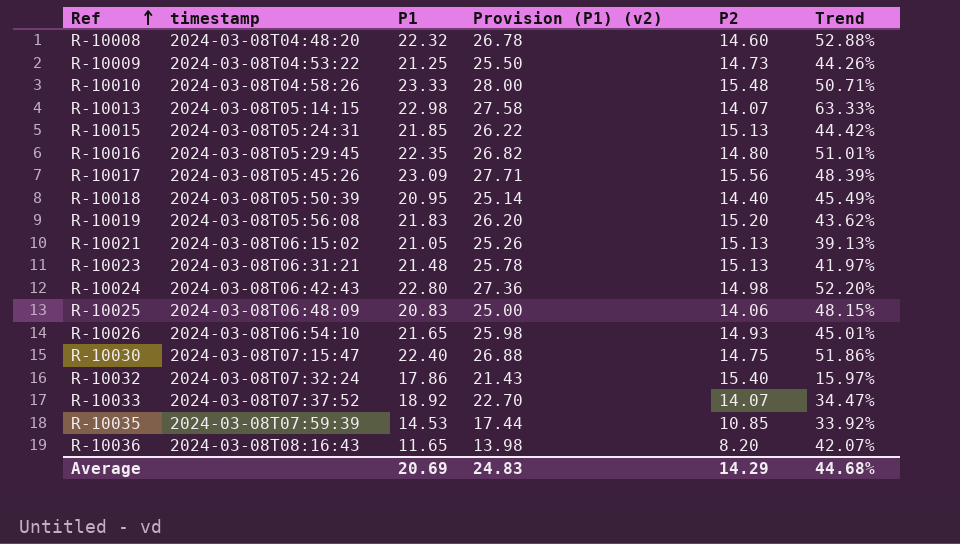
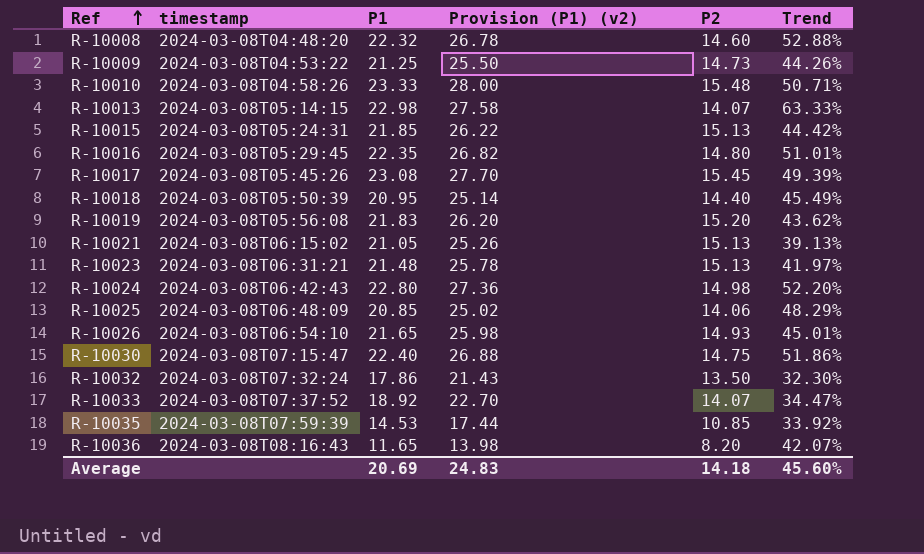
R-10017 | P1: 23.09 -> 23.08
R-10017 | Provision (P1) (v2): 27.71 -> 27.70
R-10017 | P2: 15.56 -> 15.45
R-10017 | Trend: 48.39% -> 49.39%
R-10025 | P1: 20.83 -> 20.85
R-10025 | Provision (P1) (v2): 25.00 -> 25.02
R-10025 | Trend: 48.15% -> 48.29%
R-10032 | P2: 15.40 -> 13.50
R-10032 | Trend: 15.97% -> 32.30%
Average | P2: 14.29 -> 14.18
Average | Trend: 44.68% -> 45.60%

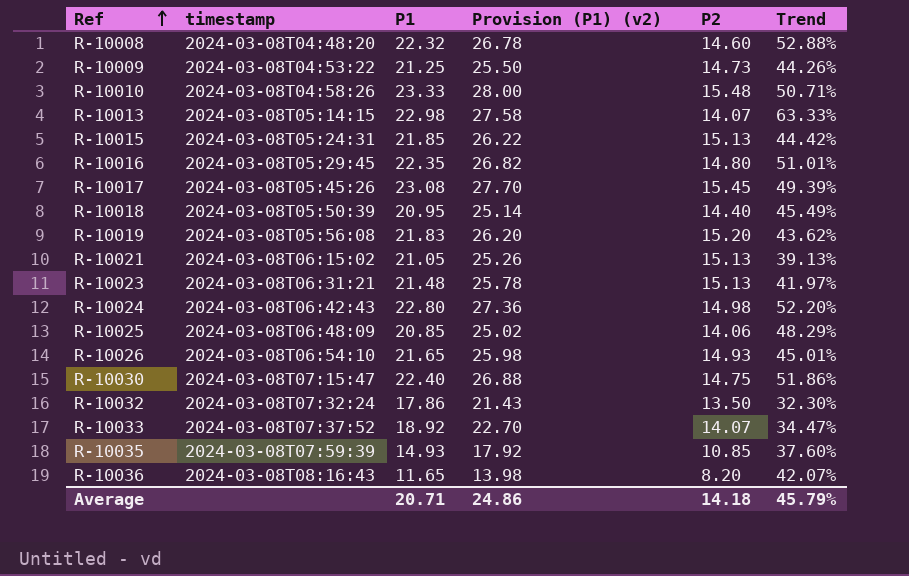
R-10035 | P1: 14.53 -> 14.93
R-10035 | Provision (P1) (v2): 17.44 -> 17.92
R-10035 | Trend: 33.92% -> 37.60%
Average | P1: 20.69 -> 20.71
Average | Provision (P1) (v2): 24.83 -> 24.86
Average | Trend: 45.60% -> 45.79%

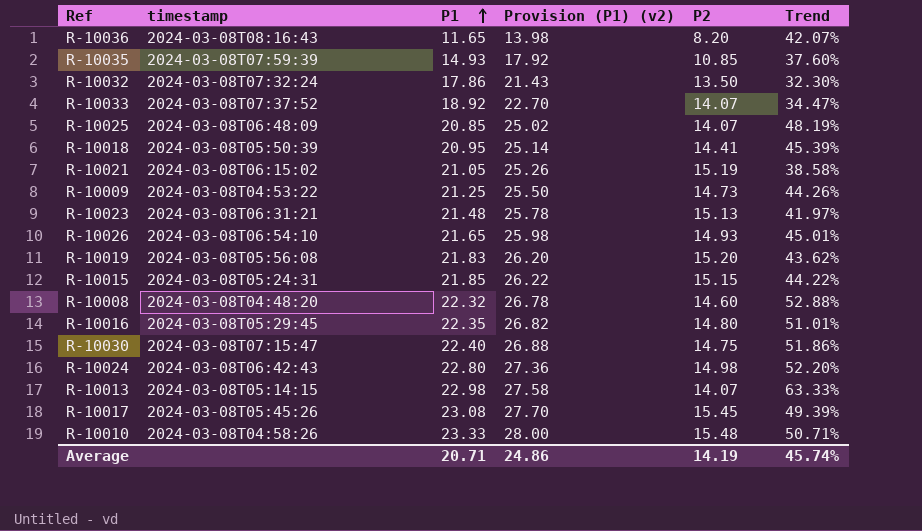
row order: Ref ascending -> P1 ascending
R-10025 | P2: 14.06 -> 14.07
R-10025 | Trend: 48.29% -> 48.19%
R-10018 | P2: 14.40 -> 14.41
R-10018 | Trend: 45.49% -> 45.39%
R-10021 | P2: 15.13 -> 15.19
R-10021 | Trend: 39.13% -> 38.58%
R-10015 | P2: 15.13 -> 15.15
R-10015 | Trend: 44.42% -> 44.22%
Average | P2: 14.18 -> 14.19
Average | Trend: 45.79% -> 45.74%

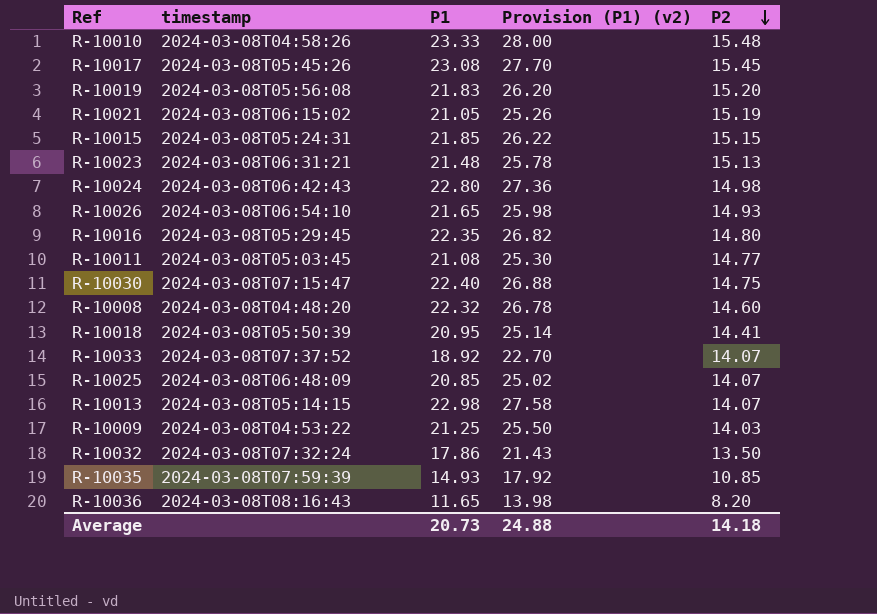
row order: P1 ascending -> P2 descending
column Trend | formula: ([P1] - [P2]) / [P2] -> none
row R-10011: none -> 2024-03-08T05:03:45 | 21.08 | 25.30 | 14.77
R-10009 | P2: 14.73 -> 14.03
Average | P1: 20.71 -> 20.73
Average | Provision (P1) (v2): 24.86 -> 24.88
Average | P2: 14.19 -> 14.18

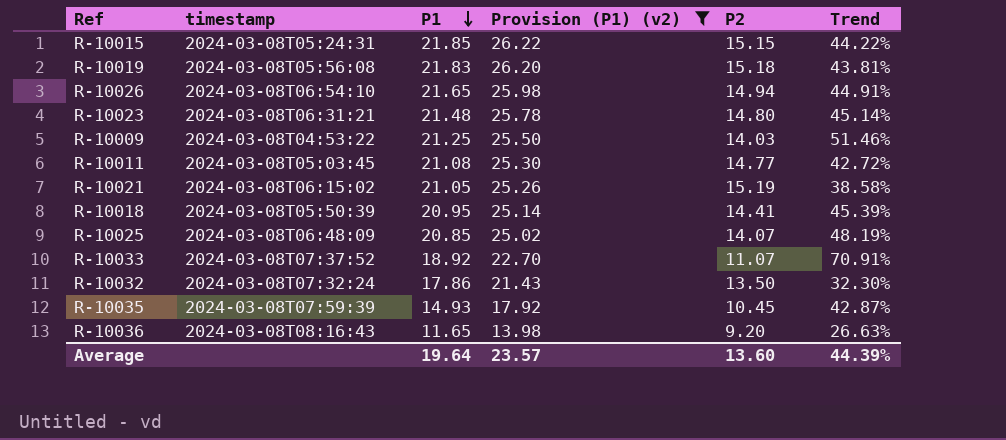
filter: none -> Provision (P1) (v2) <= 26.22
row order: P2 descending -> P1 descending
column Trend | formula: none -> ([P1] - [P2]) / [P2]
R-10019 | P2: 15.20 -> 15.18
R-10026 | P2: 14.93 -> 14.94
R-10023 | P2: 15.13 -> 14.80
R-10033 | P2: 14.07 -> 11.07
R-10035 | P2: 10.85 -> 10.45
R-10036 | P2: 8.20 -> 9.20
Average | P1: 20.73 -> 19.64
Average | Provision (P1) (v2): 24.88 -> 23.57
Average | P2: 14.18 -> 13.60

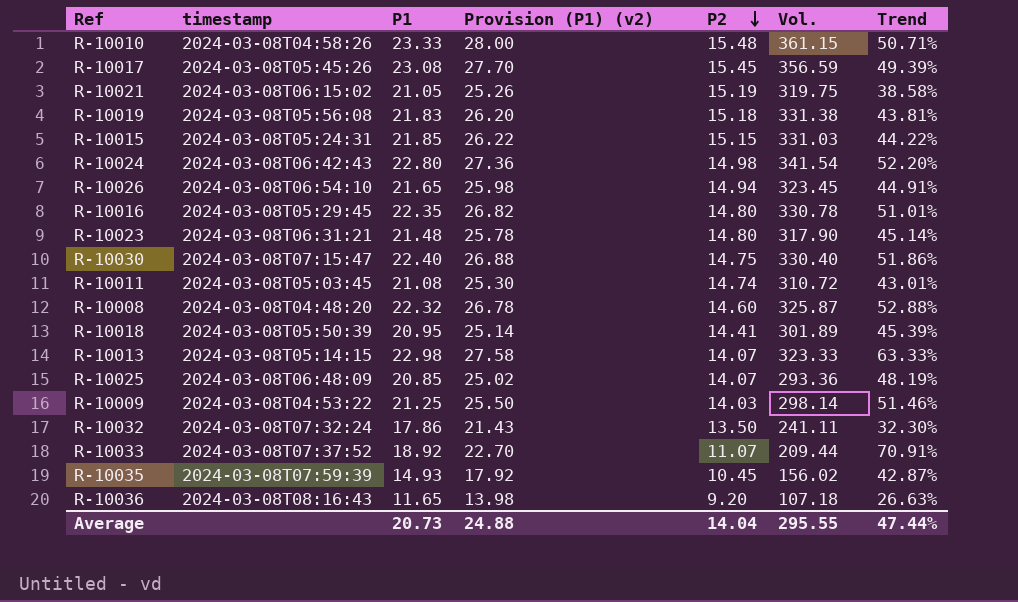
filter: Provision (P1) (v2) <= 26.22 -> none
row order: P1 descending -> P2 descending
column Vol. | formula: none -> [P1] * [P2]
R-10011 | P2: 14.77 -> 14.74
R-10011 | Trend: 42.72% -> 43.01%
Average | P1: 19.64 -> 20.73
Average | Provision (P1) (v2): 23.57 -> 24.88
Average | P2: 13.60 -> 14.04
Average | Trend: 44.39% -> 47.44%

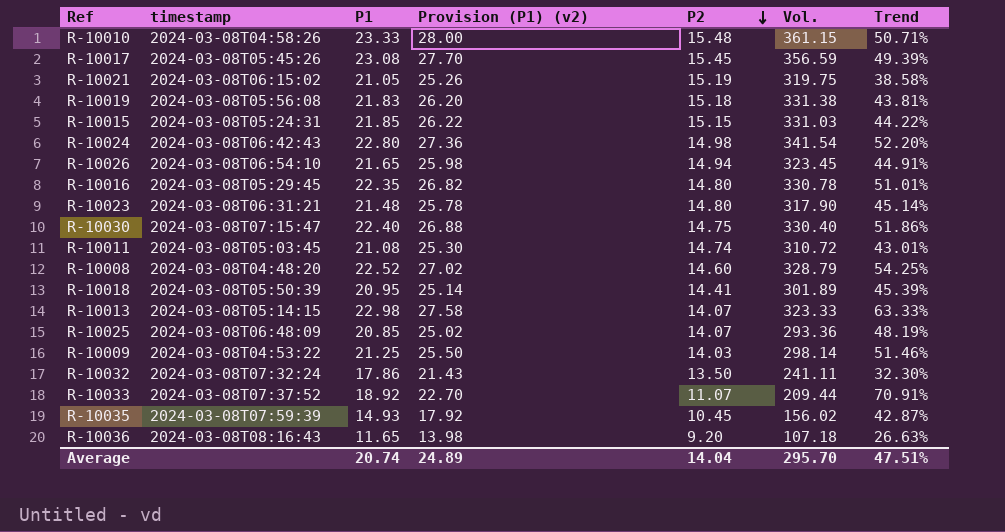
R-10008 | P1: 22.32 -> 22.52
R-10008 | Provision (P1) (v2): 26.78 -> 27.02
R-10008 | Vol.: 325.87 -> 328.79
R-10008 | Trend: 52.88% -> 54.25%
Average | P1: 20.73 -> 20.74
Average | Provision (P1) (v2): 24.88 -> 24.89
Average | Vol.: 295.55 -> 295.70
Average | Trend: 47.44% -> 47.51%

